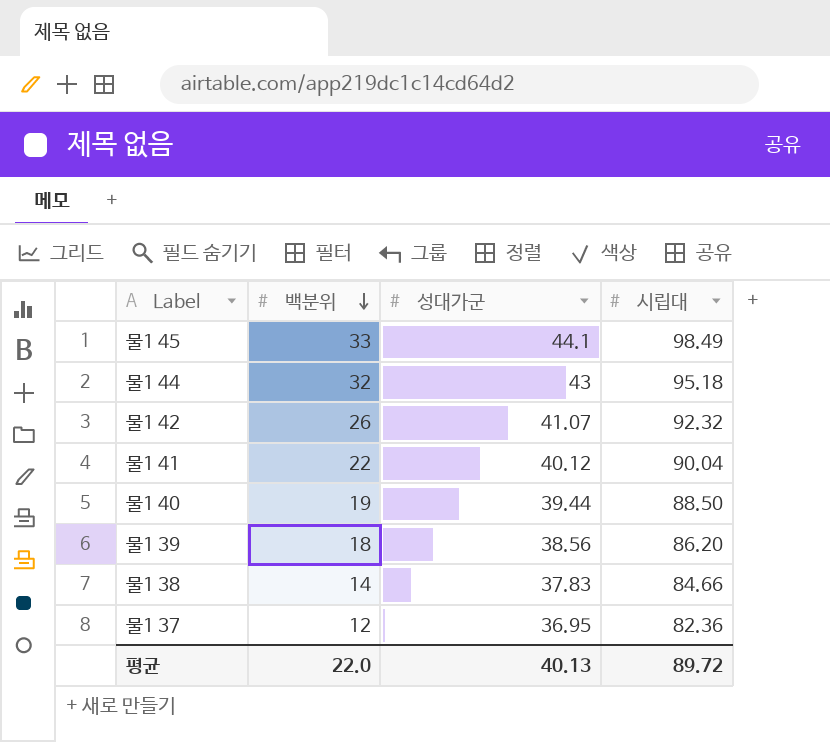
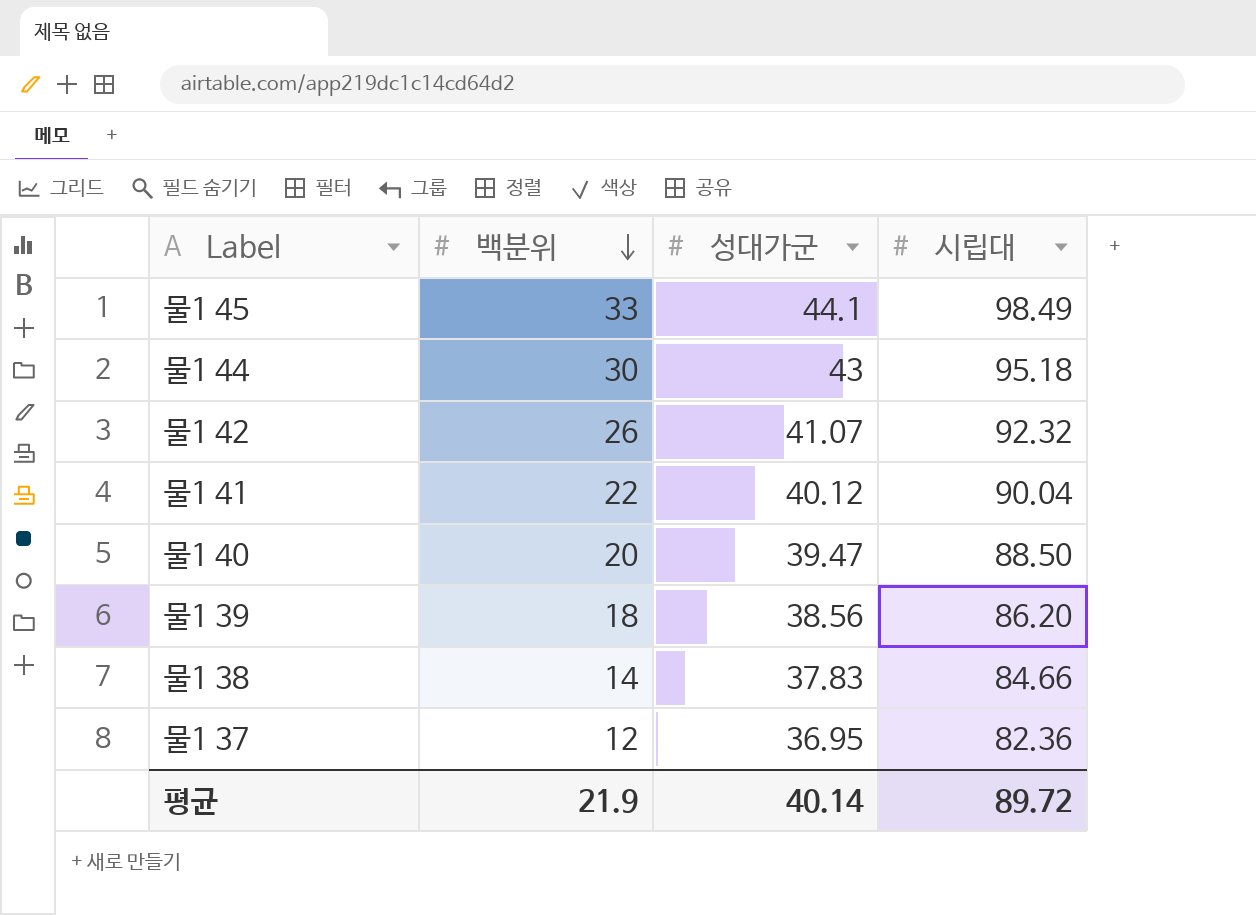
물1 44 | 백분위: 32 -> 30
물1 40 | 백분위: 19 -> 20
물1 40 | 성대가군: 39.44 -> 39.47
평균 | 백분위: 22.0 -> 21.9
평균 | 성대가군: 40.13 -> 40.14

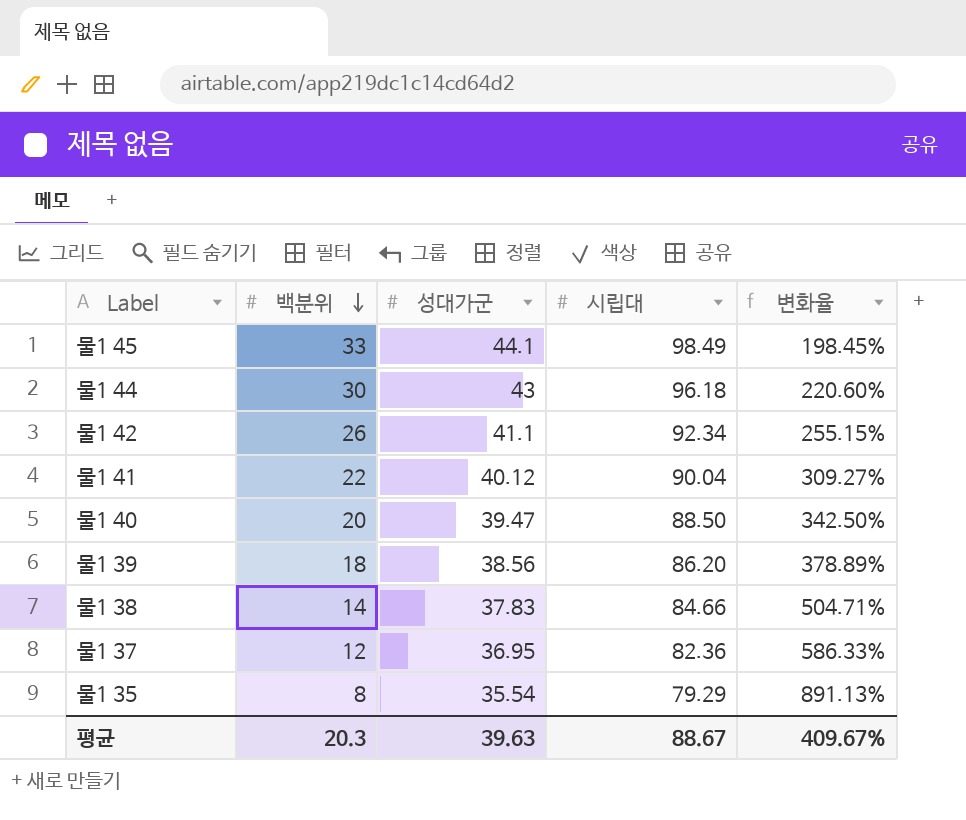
column 변화율 | formula: none -> ([시립대] - [백분위]) / [백분위]
물1 44 | 시립대: 95.18 -> 96.18
물1 42 | 성대가군: 41.07 -> 41.1
물1 42 | 시립대: 92.32 -> 92.34
row 물1 35: none -> 8 | 35.54 | 79.29 | 891.13%
평균 | 백분위: 21.9 -> 20.3
평균 | 성대가군: 40.14 -> 39.63
평균 | 시립대: 89.72 -> 88.67

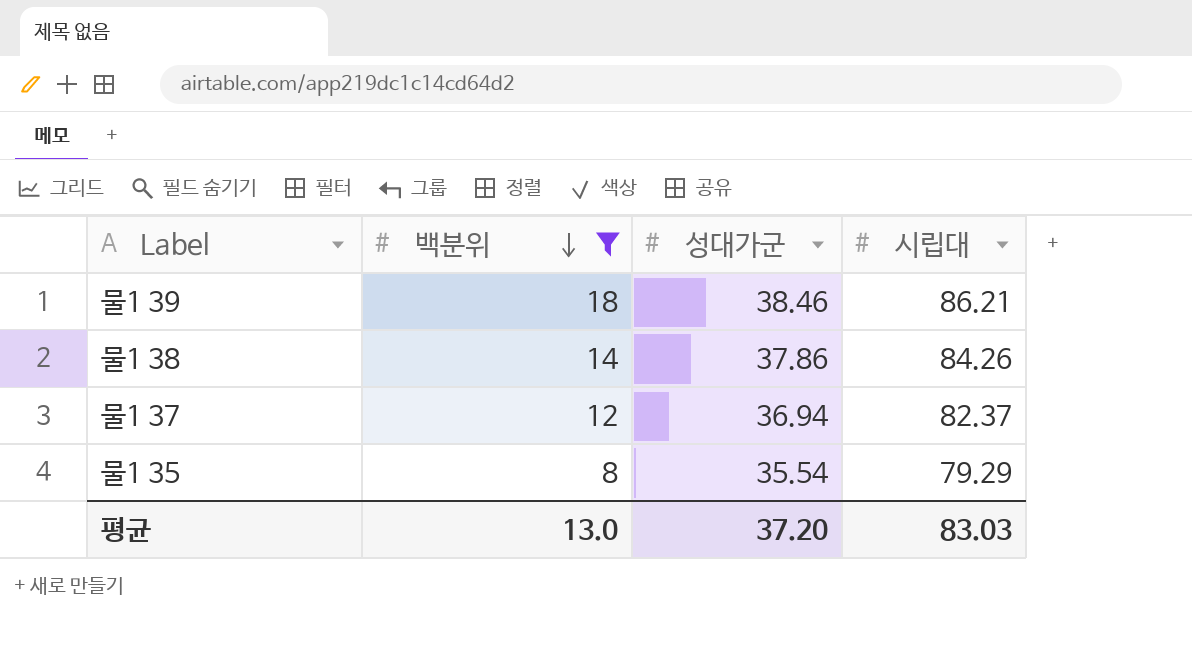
filter: none -> 백분위 <= 18
column 변화율 | formula: ([시립대] - [백분위]) / [백분위] -> none
물1 39 | 성대가군: 38.56 -> 38.46
물1 39 | 시립대: 86.20 -> 86.21
물1 38 | 성대가군: 37.83 -> 37.86
물1 38 | 시립대: 84.66 -> 84.26
물1 37 | 성대가군: 36.95 -> 36.94
물1 37 | 시립대: 82.36 -> 82.37
평균 | 백분위: 20.3 -> 13.0
평균 | 성대가군: 39.63 -> 37.20
평균 | 시립대: 88.67 -> 83.03

